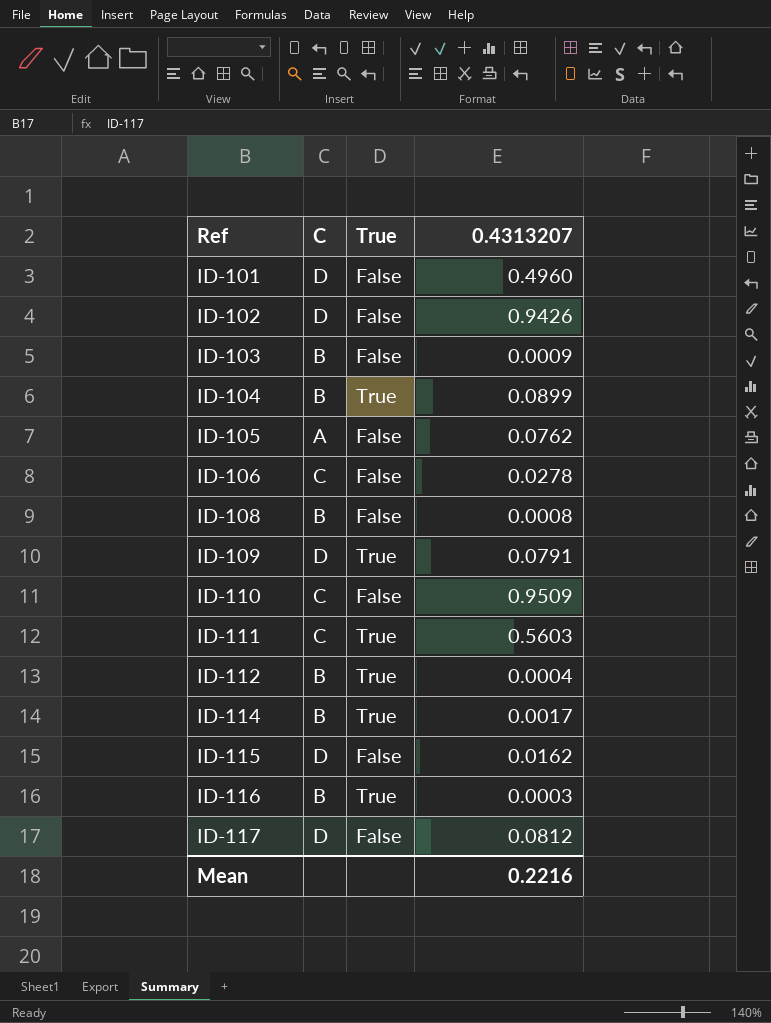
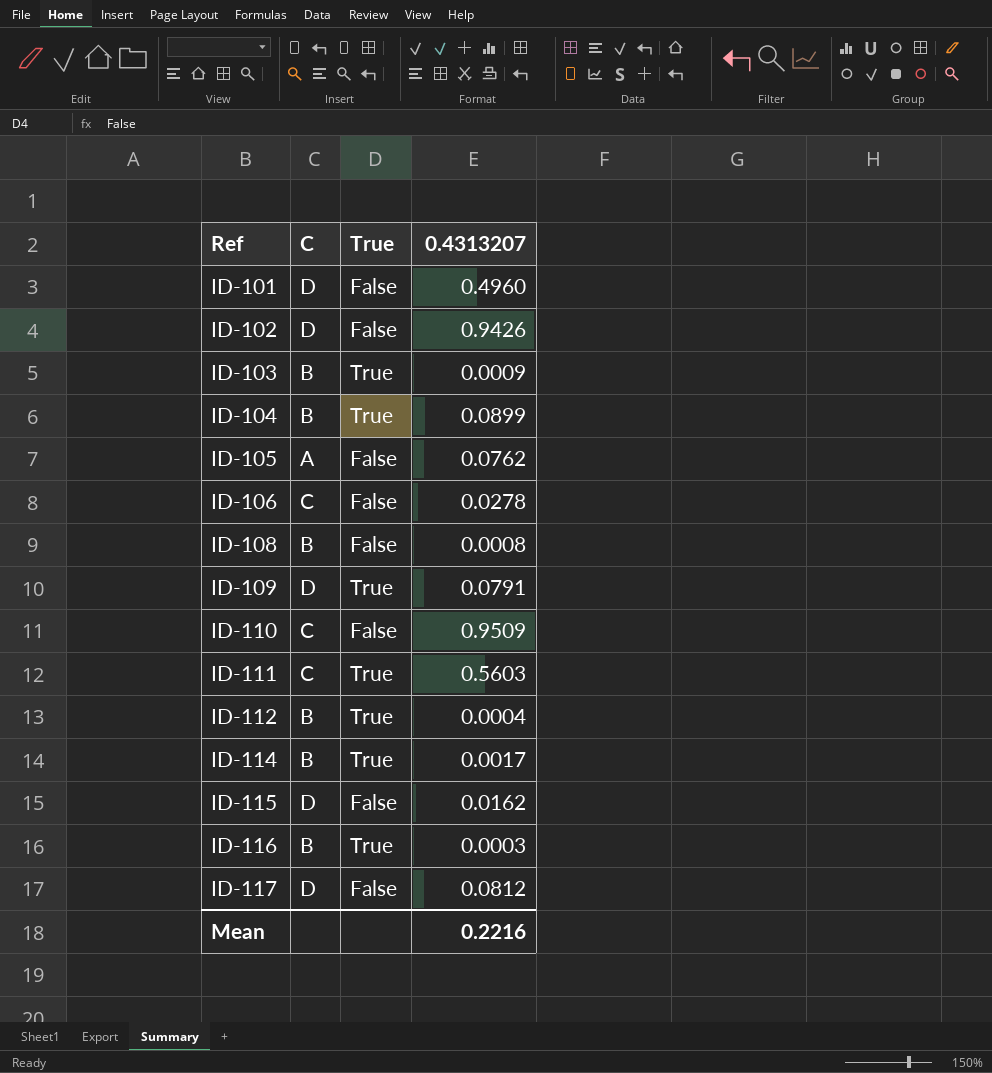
ID-103 | True: False -> True

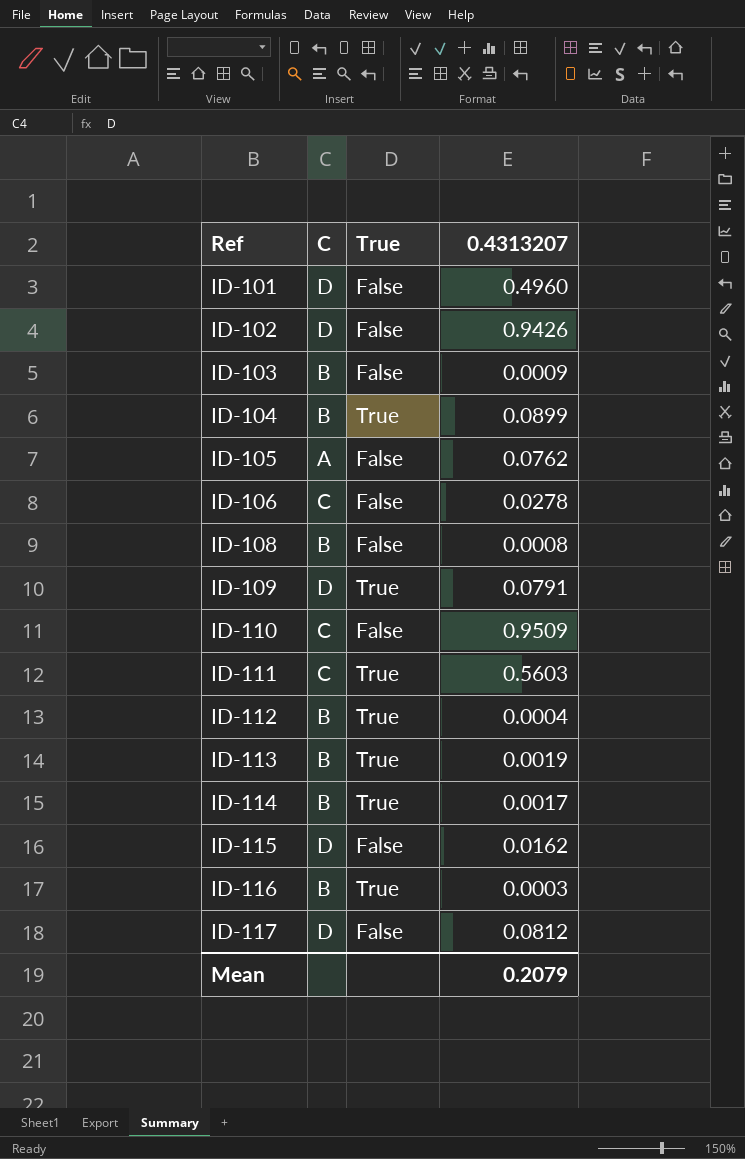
ID-103 | True: True -> False
row ID-113: none -> B | True | 0.0019
Mean | 0.4313207: 0.2216 -> 0.2079

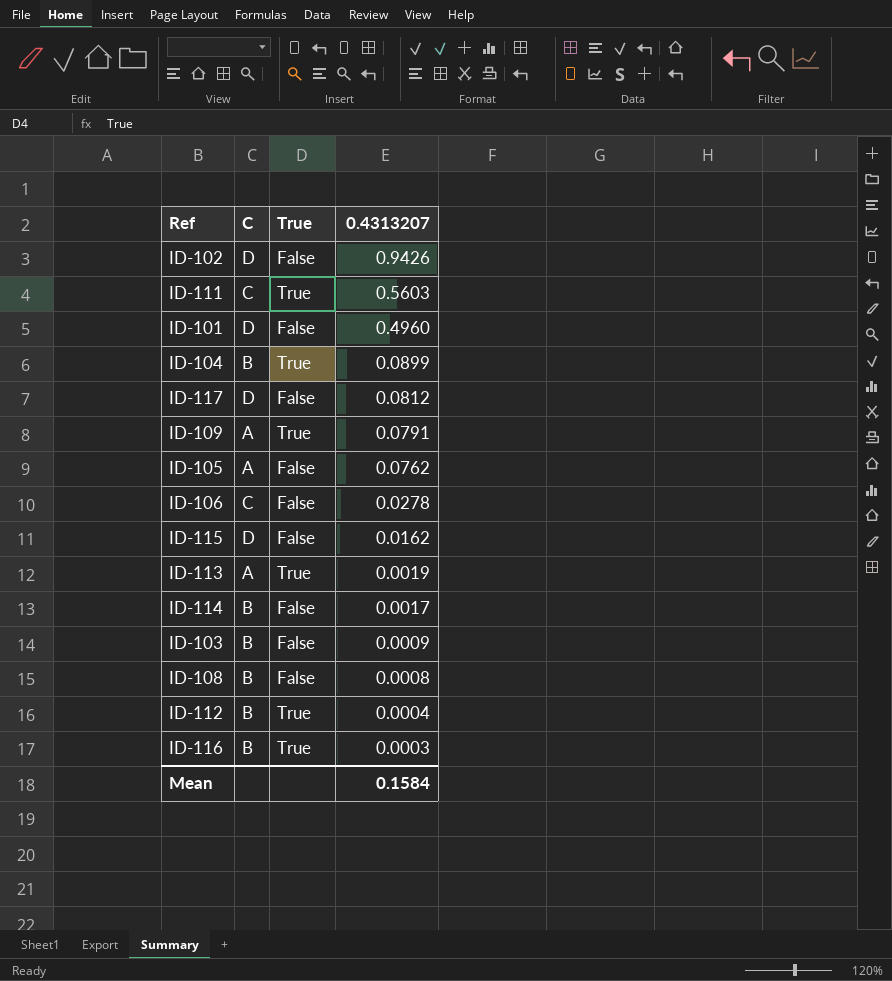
row order: Ref ascending -> 0.4313207 descending
row ID-110: C | False | 0.9509 -> none
ID-109 | C: D -> A
ID-113 | C: B -> A
ID-114 | True: True -> False
Mean | 0.4313207: 0.2079 -> 0.1584

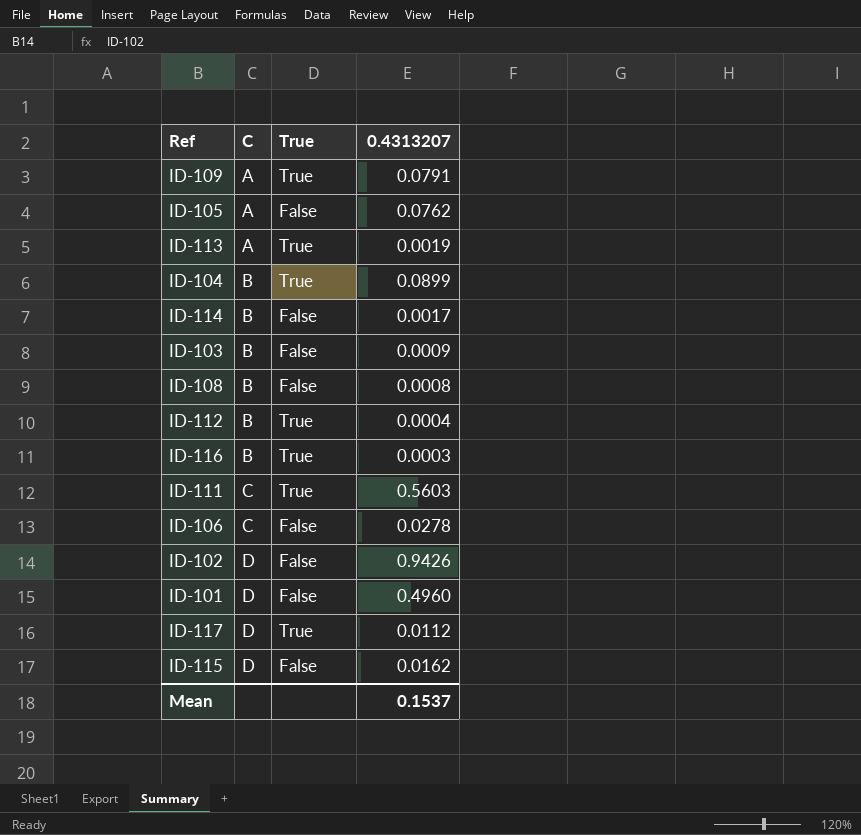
row order: 0.4313207 descending -> C ascending
ID-117 | True: False -> True
ID-117 | 0.4313207: 0.0812 -> 0.0112
Mean | 0.4313207: 0.1584 -> 0.1537

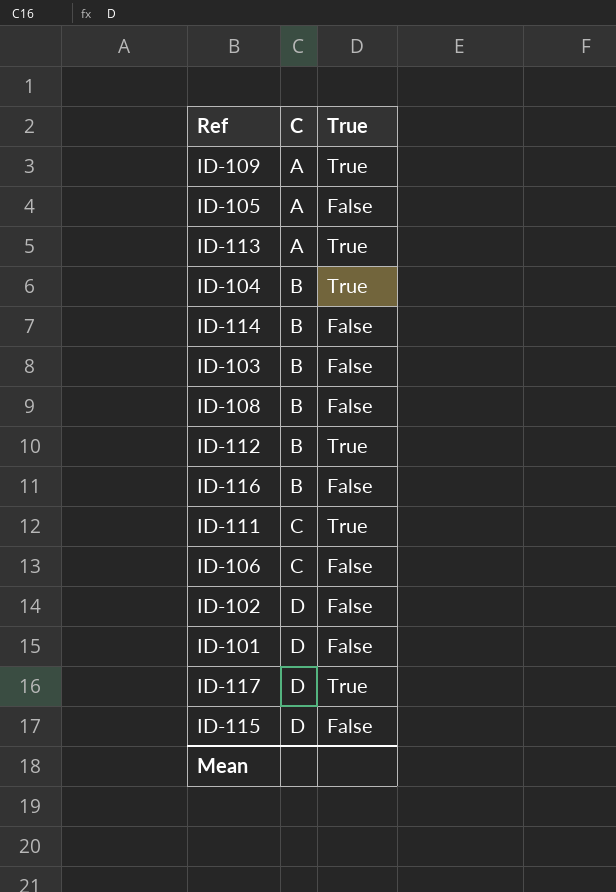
column 0.4313207 | position: 4 -> none
ID-116 | True: True -> False

